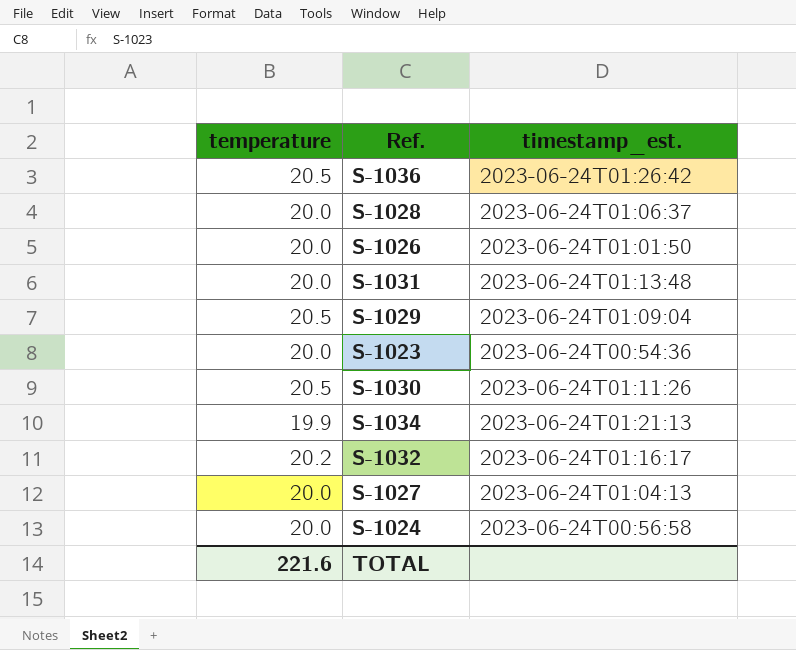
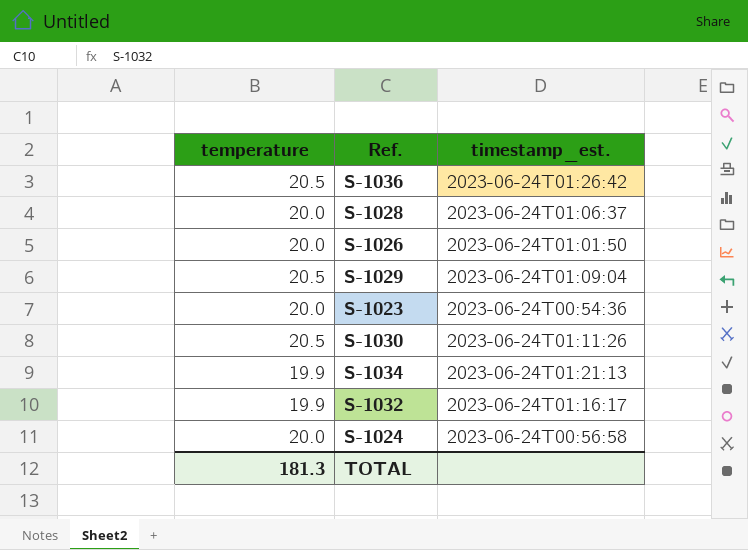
row S-1031: 20.0 | 2023-06-24T01:13:48 -> none
row S-1027: 20.0 | 2023-06-24T01:04:13 -> none
S-1032 | temperature: 20.2 -> 19.9
TOTAL | temperature: 221.6 -> 181.3

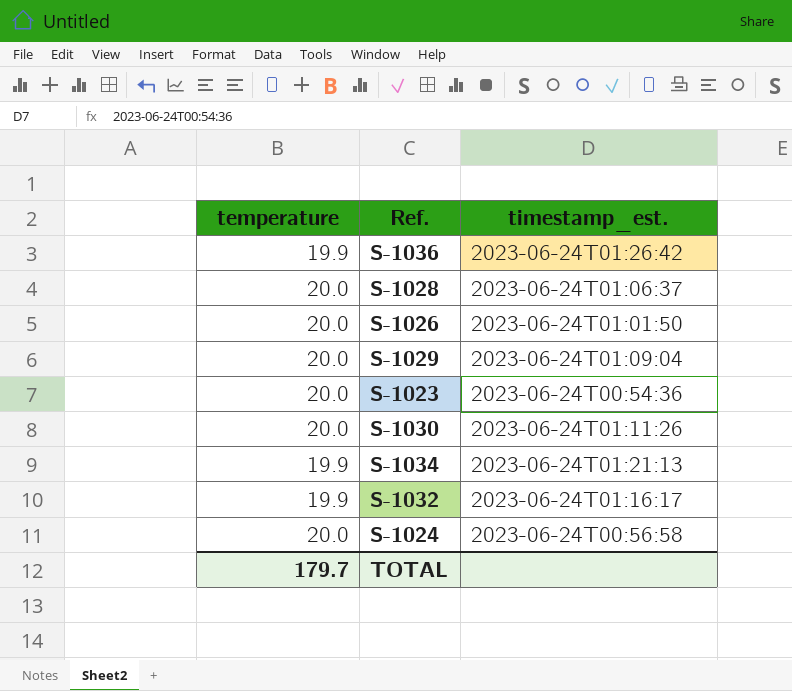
S-1036 | temperature: 20.5 -> 19.9
S-1029 | temperature: 20.5 -> 20.0
S-1030 | temperature: 20.5 -> 20.0
TOTAL | temperature: 181.3 -> 179.7

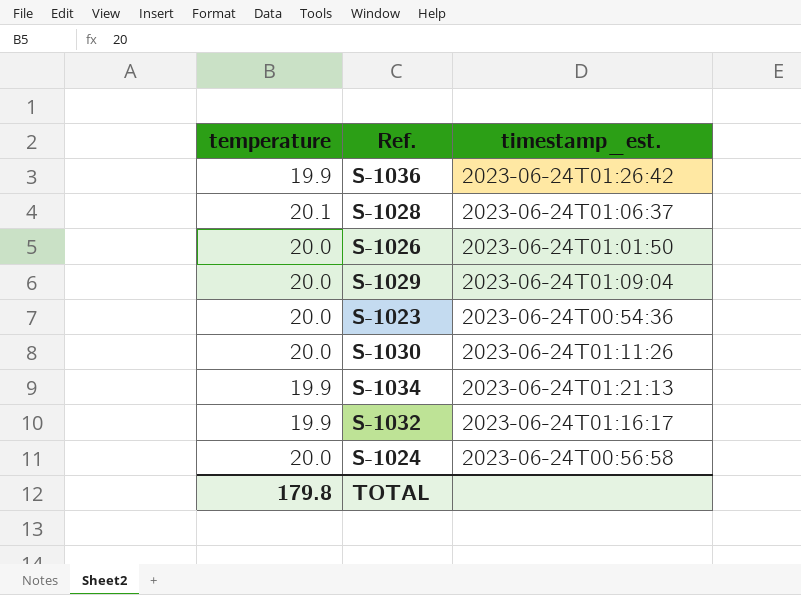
S-1028 | temperature: 20.0 -> 20.1
TOTAL | temperature: 179.7 -> 179.8

